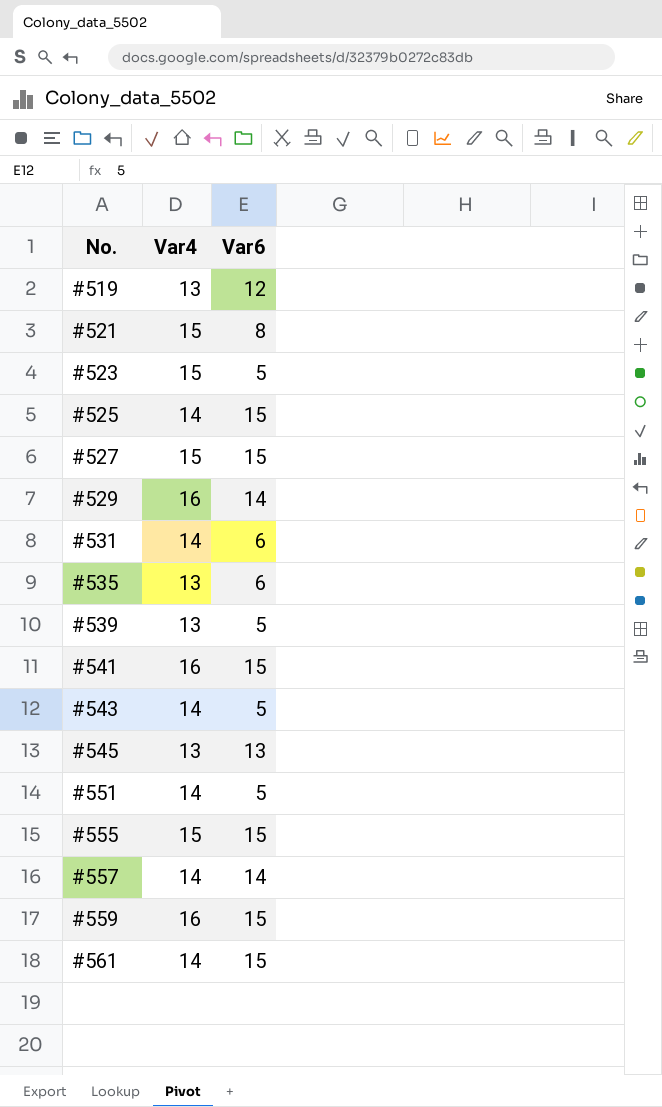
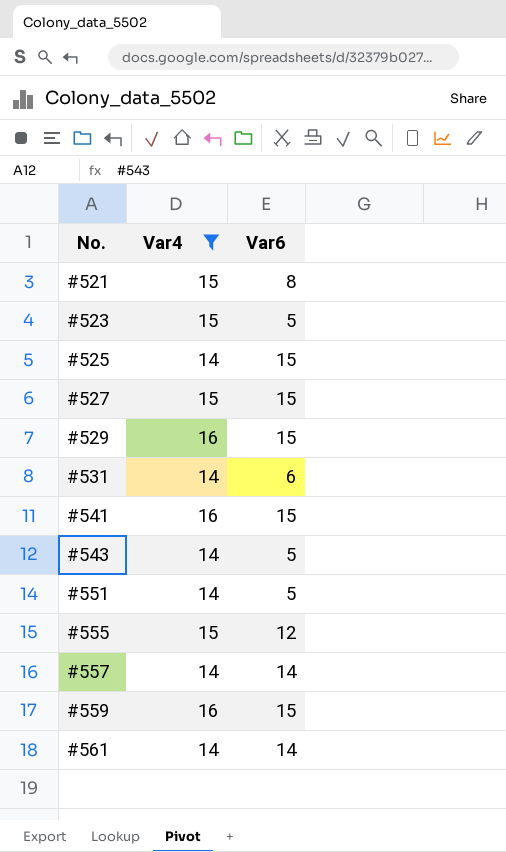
filter: none -> Var4 != 13
#529 | Var6: 14 -> 15
#555 | Var6: 15 -> 12
#561 | Var6: 15 -> 14

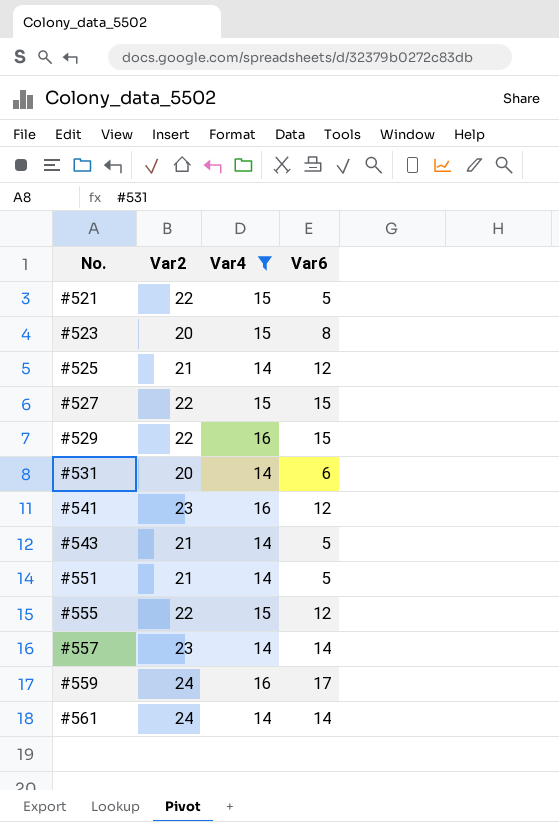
column Var2 | position: none -> 2
#521 | Var6: 8 -> 5
#523 | Var6: 5 -> 8
#525 | Var6: 15 -> 12
#541 | Var6: 15 -> 12
#559 | Var6: 15 -> 17

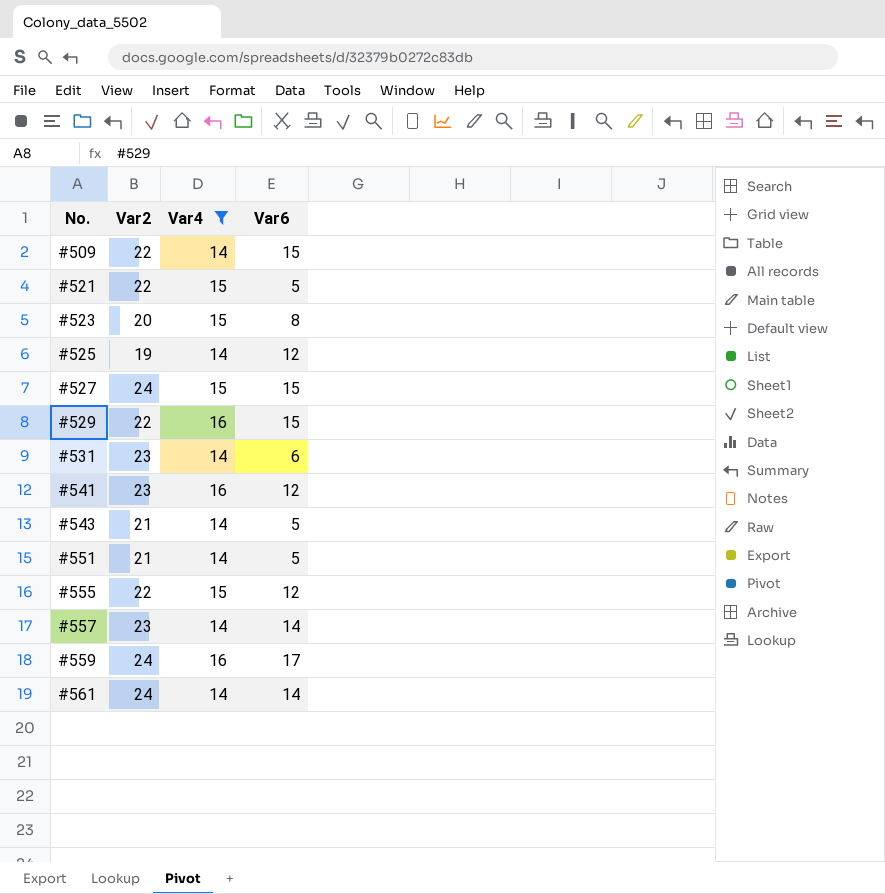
row #509: none -> 22 | 14 | 15
#525 | Var2: 21 -> 19
#527 | Var2: 22 -> 24
#531 | Var2: 20 -> 23

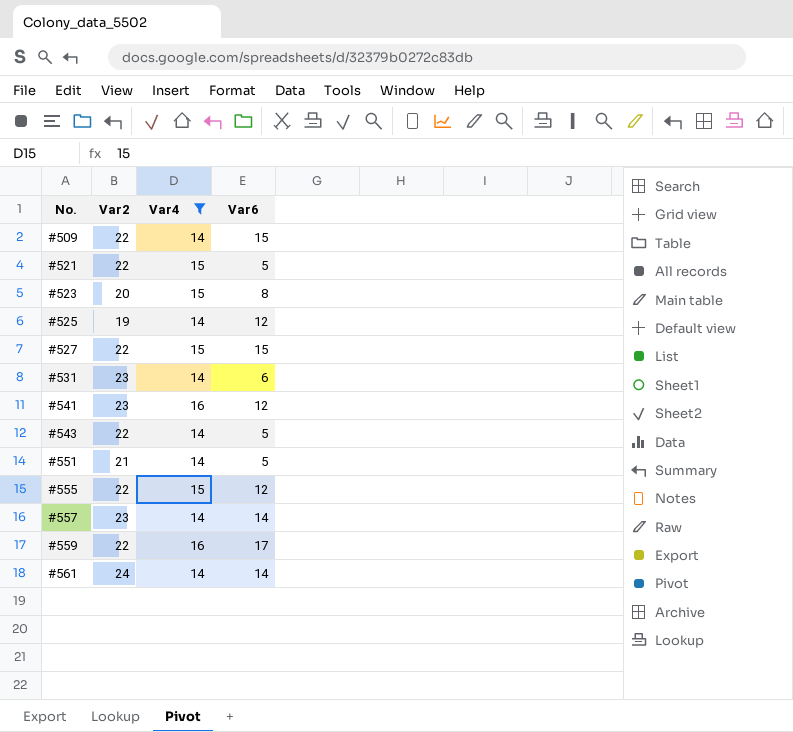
row #529: 22 | 16 | 15 -> none
#527 | Var2: 24 -> 22
#543 | Var2: 21 -> 22
#559 | Var2: 24 -> 22

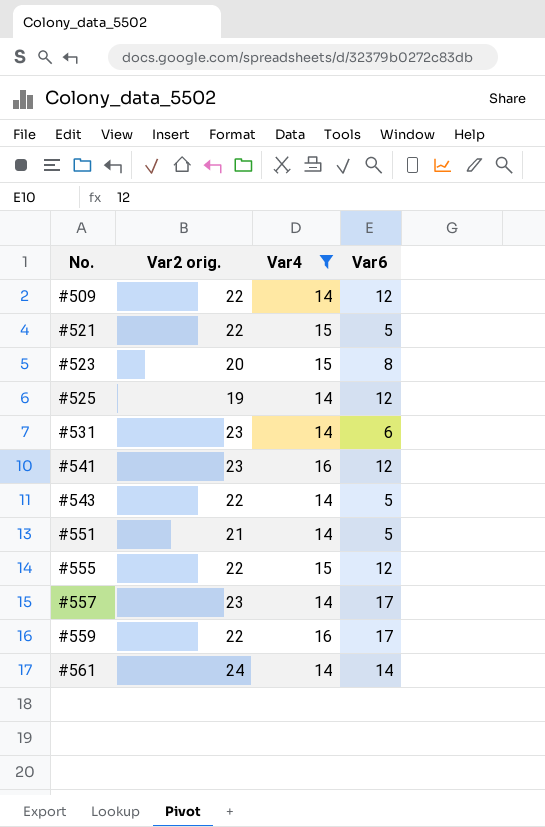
column name: Var2 -> Var2 orig.
row #527: 22 | 15 | 15 -> none
#509 | Var6: 15 -> 12
#557 | Var6: 14 -> 17

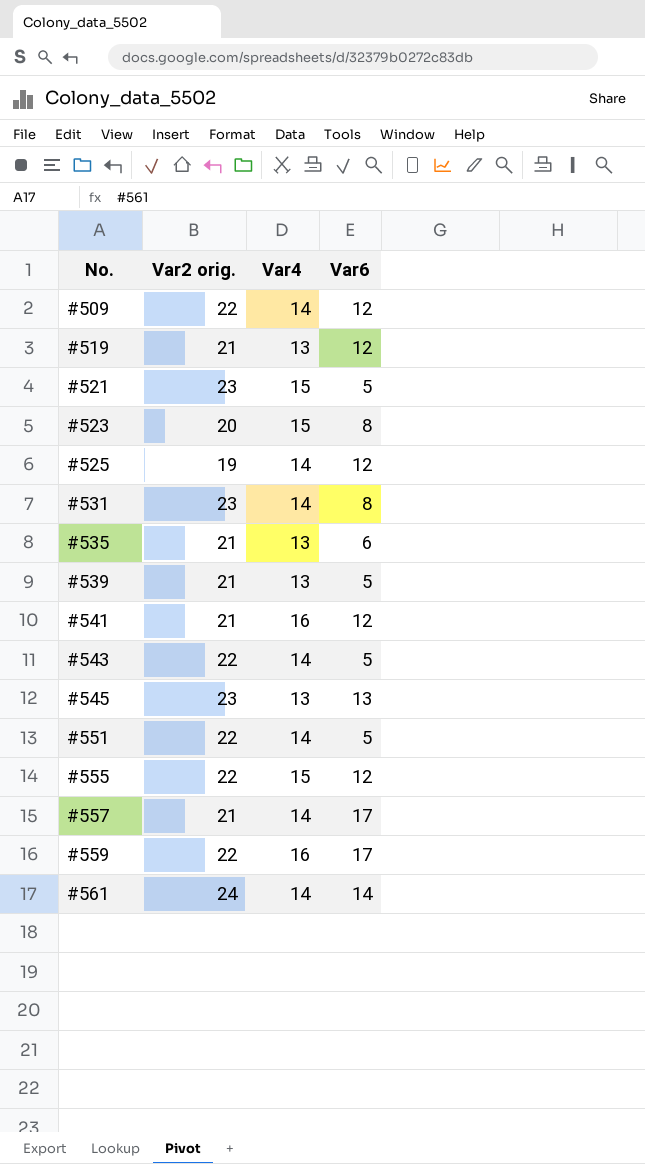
filter: Var4 != 13 -> none
#521 | Var2 orig.: 22 -> 23
#531 | Var6: 6 -> 8
#541 | Var2 orig.: 23 -> 21
#551 | Var2 orig.: 21 -> 22
#557 | Var2 orig.: 23 -> 21

